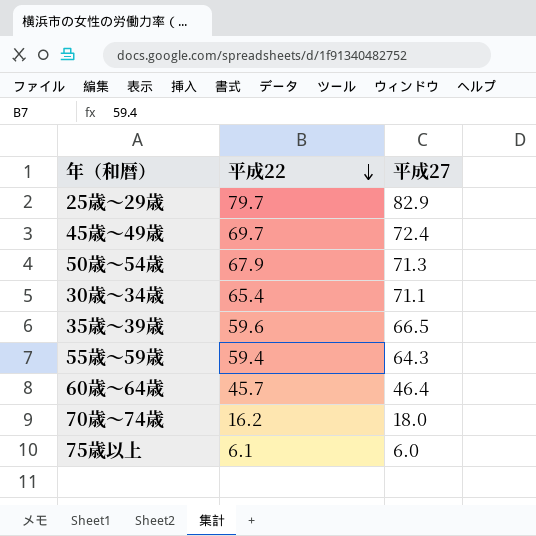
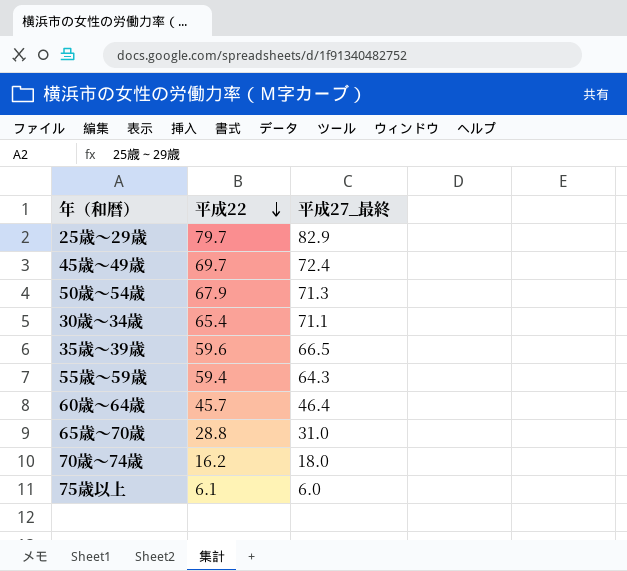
column name: 平成27 -> 平成27_最終
row 65歳～70歳: none -> 28.8 | 31.0

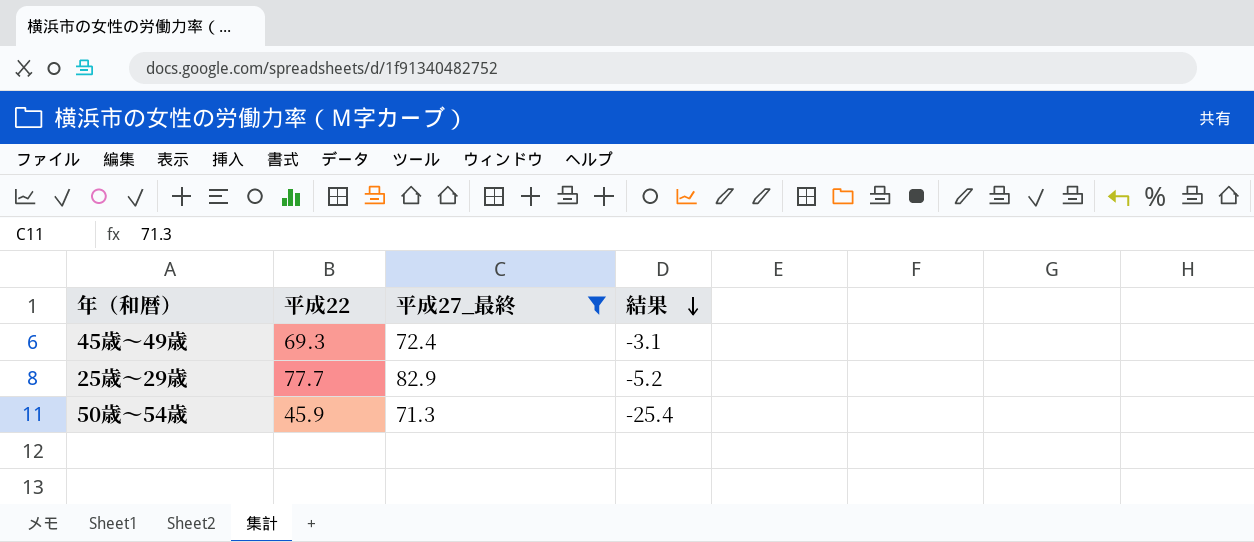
filter: none -> 平成27_最終 >= 71.3
row order: 平成22 descending -> 結果 descending
column 結果 | formula: none -> [平成22] - [平成27_最終]
45歳～49歳 | 平成22: 69.7 -> 69.3
25歳～29歳 | 平成22: 79.7 -> 77.7
50歳～54歳 | 平成22: 67.9 -> 45.9

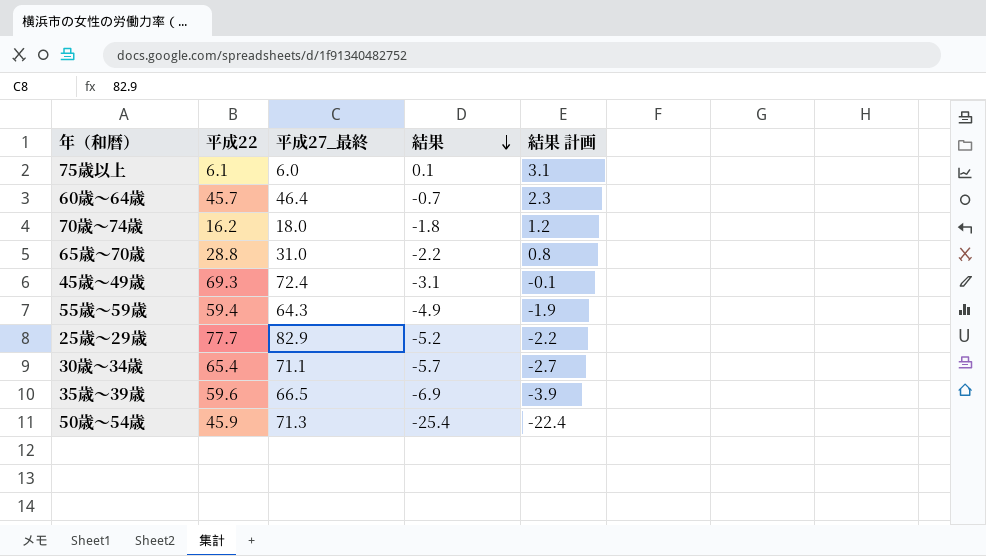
filter: 平成27_最終 >= 71.3 -> none
column 結果 計画 | formula: none -> [結果] + 3

